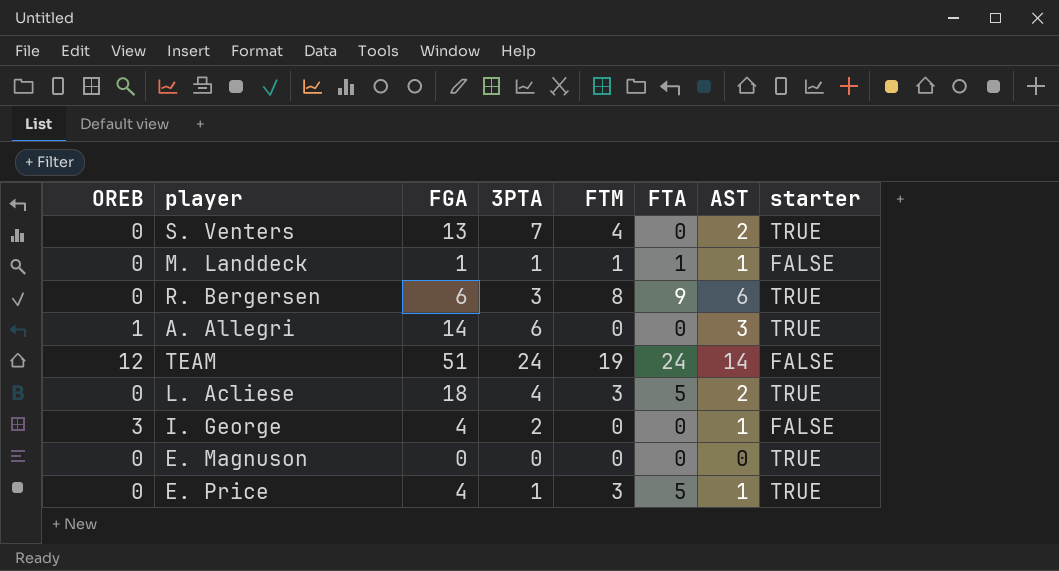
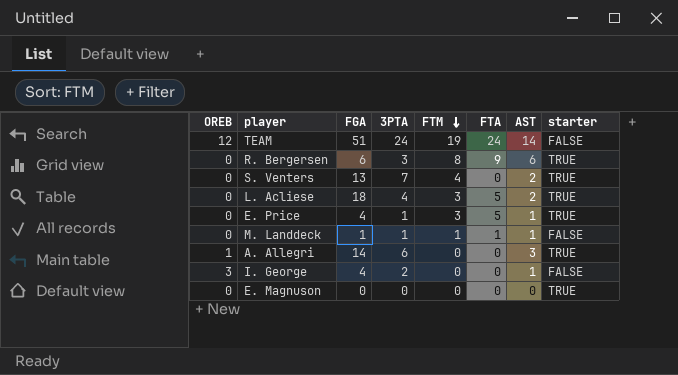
row order: none -> FTM descending

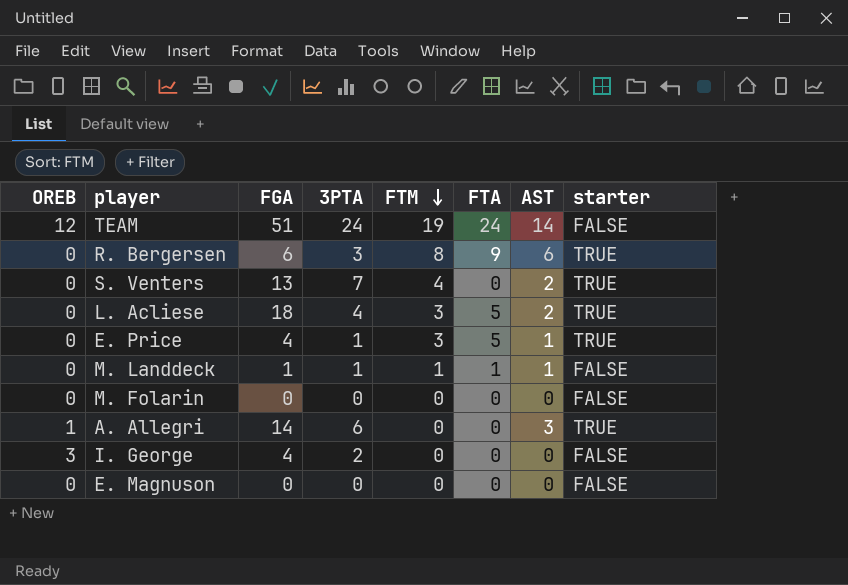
row M. Folarin: none -> 0 | 0 | 0 | 0 | 0 | 0 | FALSE
I. George | AST: 1 -> 0
E. Magnuson | starter: TRUE -> FALSE

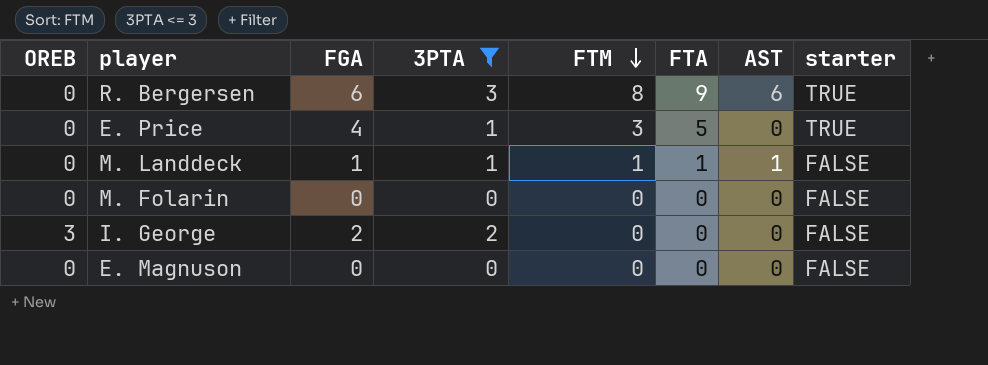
filter: none -> 3PTA <= 3
E. Price | AST: 1 -> 0
I. George | FGA: 4 -> 2

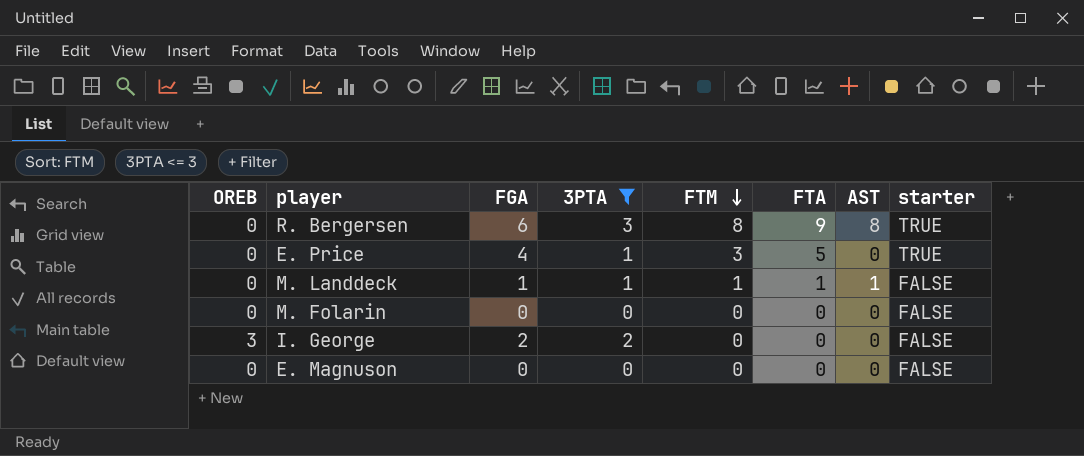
R. Bergersen | AST: 6 -> 8

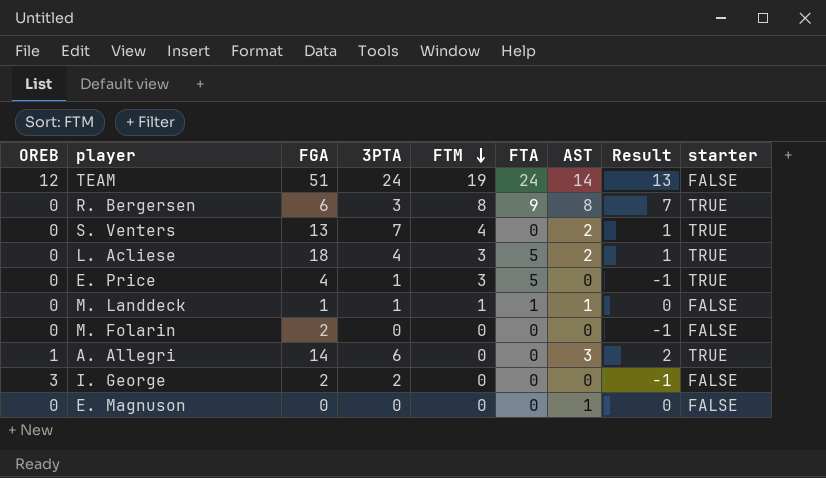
filter: 3PTA <= 3 -> none
column Result | formula: none -> [AST] - 1
M. Folarin | FGA: 0 -> 2
E. Magnuson | AST: 0 -> 1

